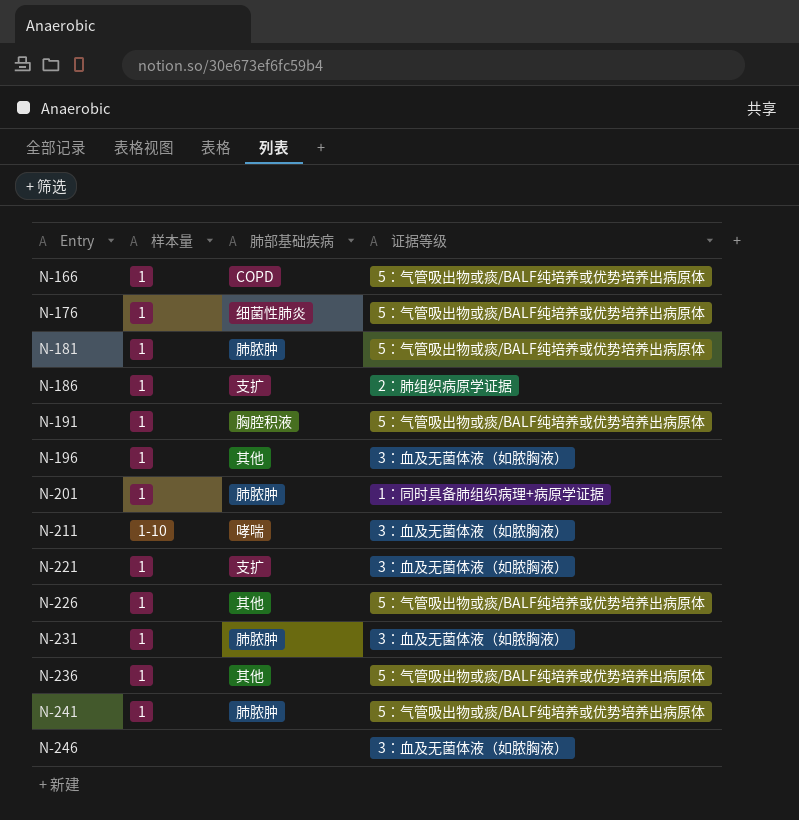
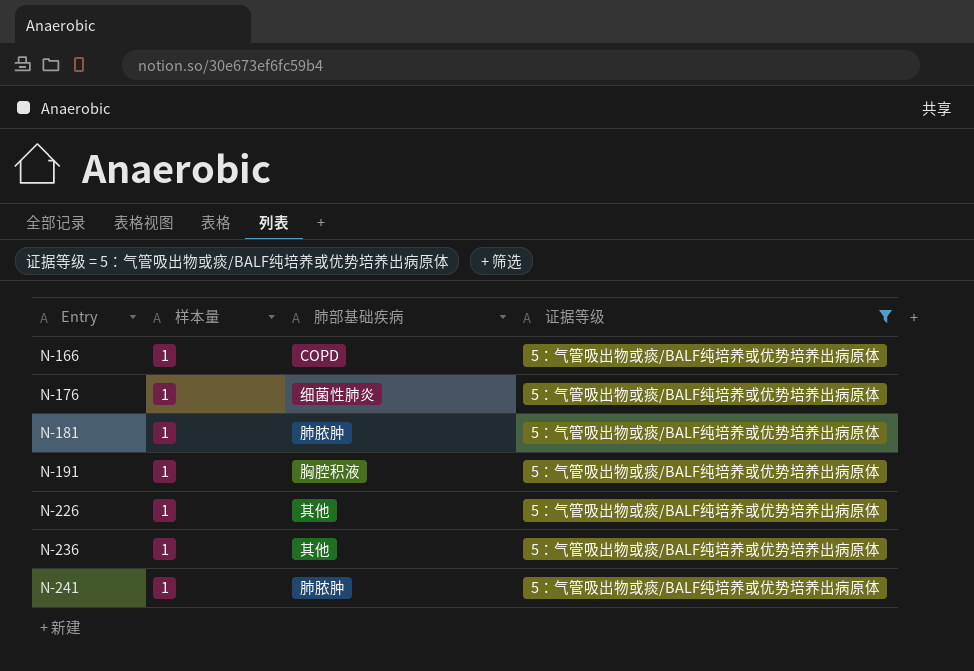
filter: none -> 证据等级 = 5：气管吸出物或痰/BALF纯培养或优势培养出病原体

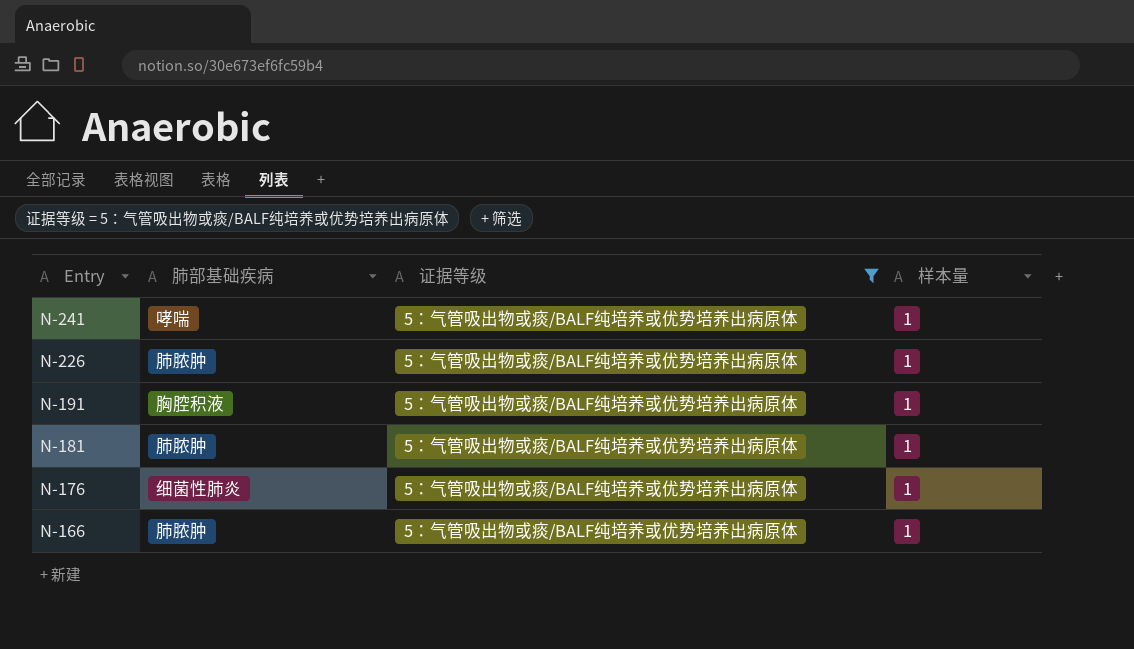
row order: Entry ascending -> Entry descending
column 样本量 | position: 2 -> 4
row N-236: 1 | 其他 | 5：气管吸出物或痰/BALF纯培养或优势培养出病原体 -> none
N-241 | 肺部基础疾病: 肺脓肿 -> 哮喘
N-226 | 肺部基础疾病: 其他 -> 肺脓肿
N-166 | 肺部基础疾病: COPD -> 肺脓肿

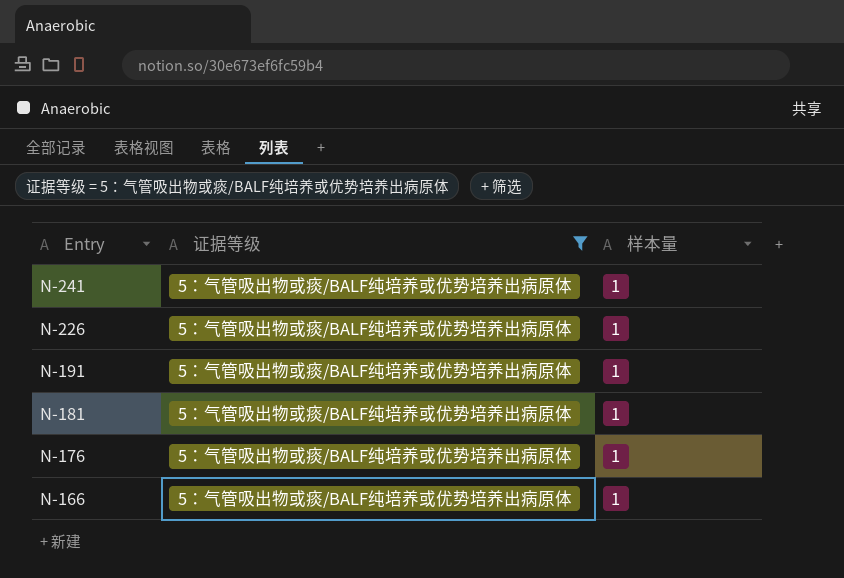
column 肺部基础疾病 | position: 2 -> none

